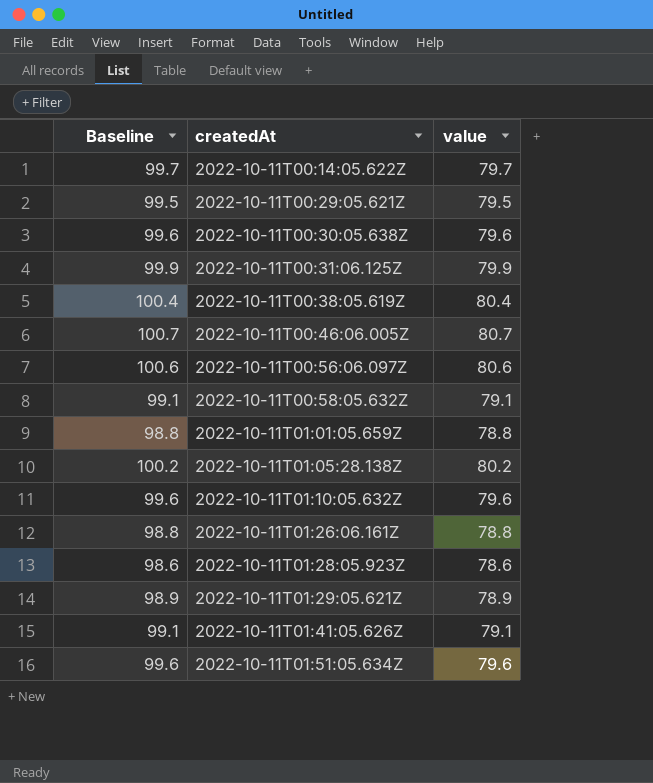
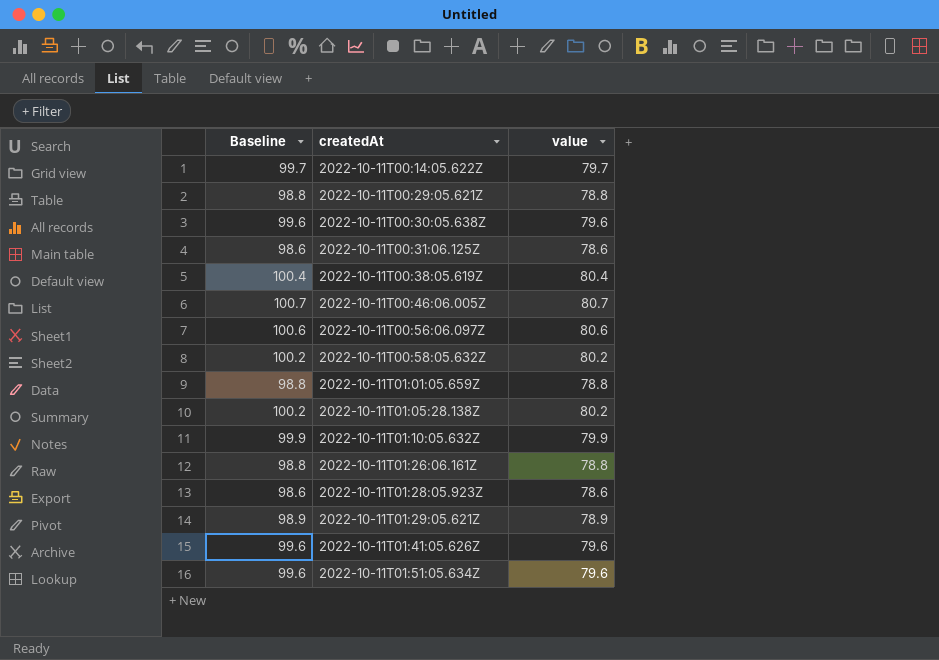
2022-10-11T00:29:05.621Z | Baseline: 99.5 -> 98.8
2022-10-11T00:29:05.621Z | value: 79.5 -> 78.8
2022-10-11T00:31:06.125Z | Baseline: 99.9 -> 98.6
2022-10-11T00:31:06.125Z | value: 79.9 -> 78.6
2022-10-11T00:58:05.632Z | Baseline: 99.1 -> 100.2
2022-10-11T00:58:05.632Z | value: 79.1 -> 80.2
2022-10-11T01:10:05.632Z | Baseline: 99.6 -> 99.9
2022-10-11T01:10:05.632Z | value: 79.6 -> 79.9
2022-10-11T01:41:05.626Z | Baseline: 99.1 -> 99.6
2022-10-11T01:41:05.626Z | value: 79.1 -> 79.6

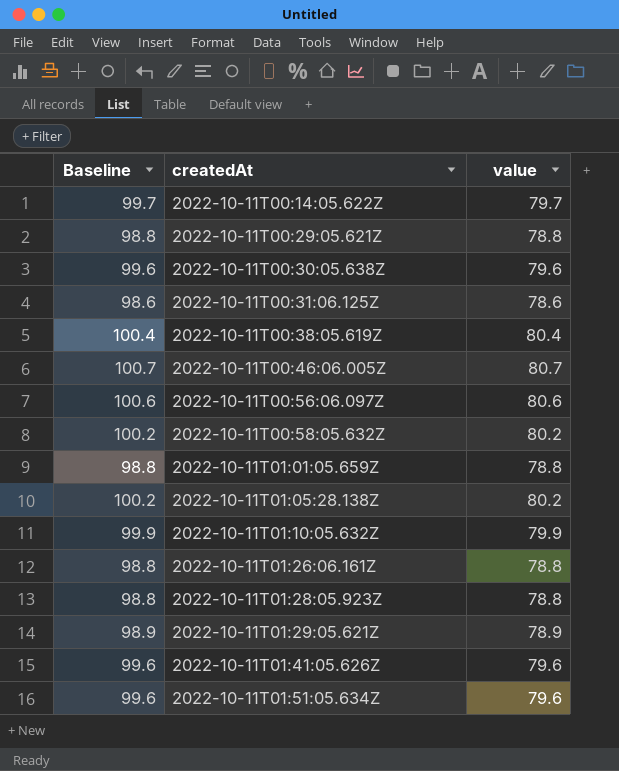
2022-10-11T01:28:05.923Z | Baseline: 98.6 -> 98.8
2022-10-11T01:28:05.923Z | value: 78.6 -> 78.8

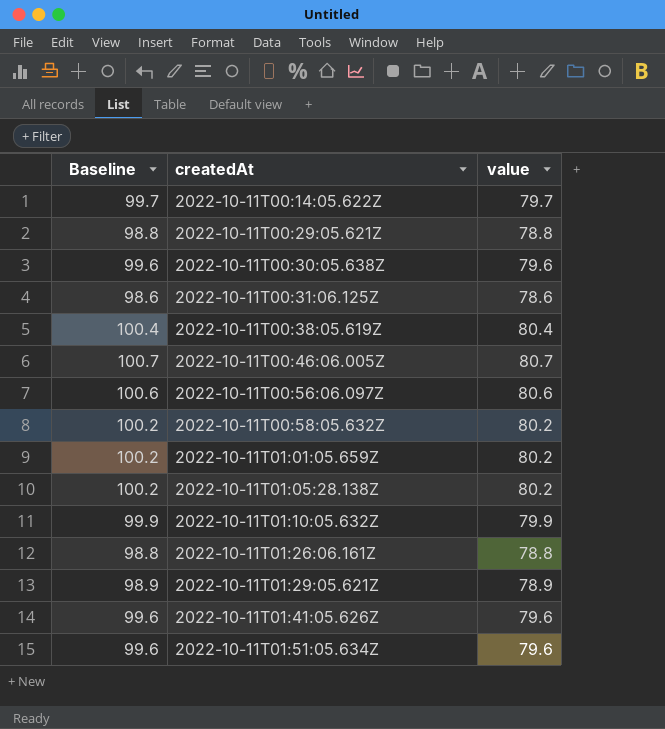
row 2022-10-11T01:28:05.923Z: 98.8 | 78.8 -> none
2022-10-11T01:01:05.659Z | Baseline: 98.8 -> 100.2
2022-10-11T01:01:05.659Z | value: 78.8 -> 80.2

